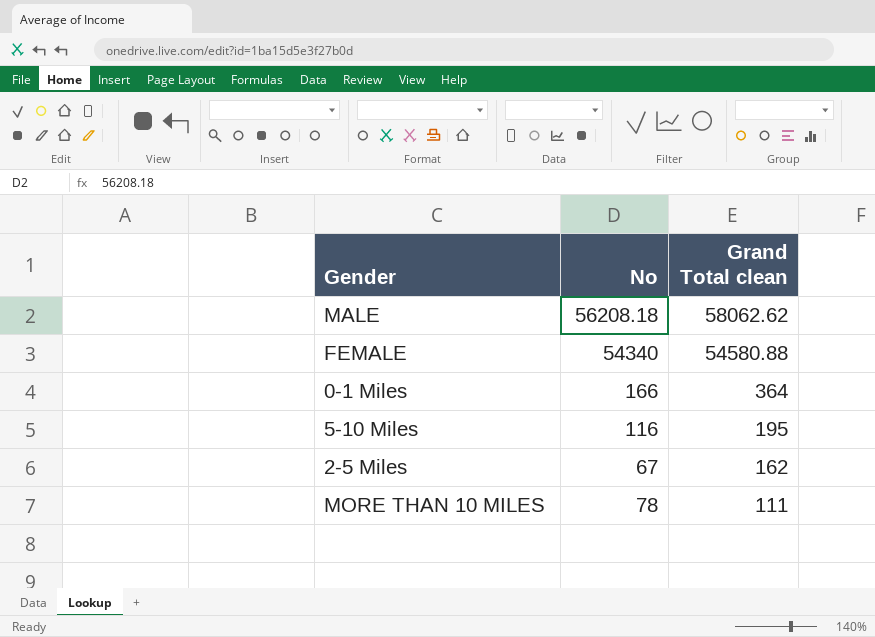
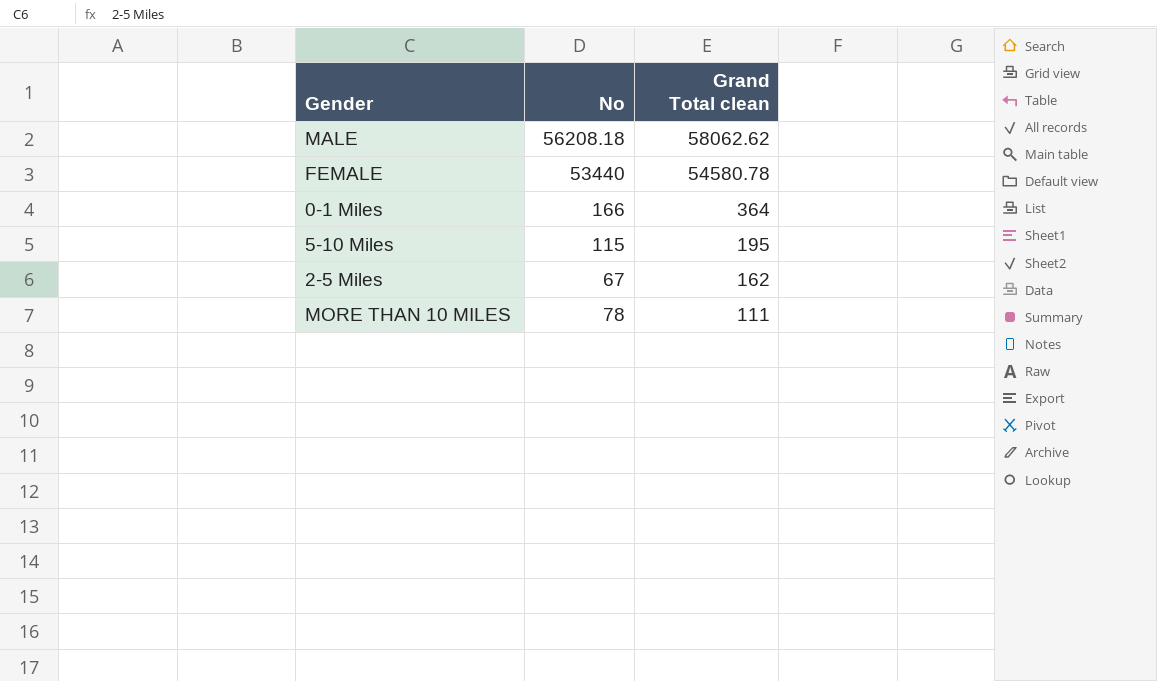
FEMALE | No: 54340 -> 53440
FEMALE | Grand Total clean: 54580.88 -> 54580.78
5-10 Miles | No: 116 -> 115

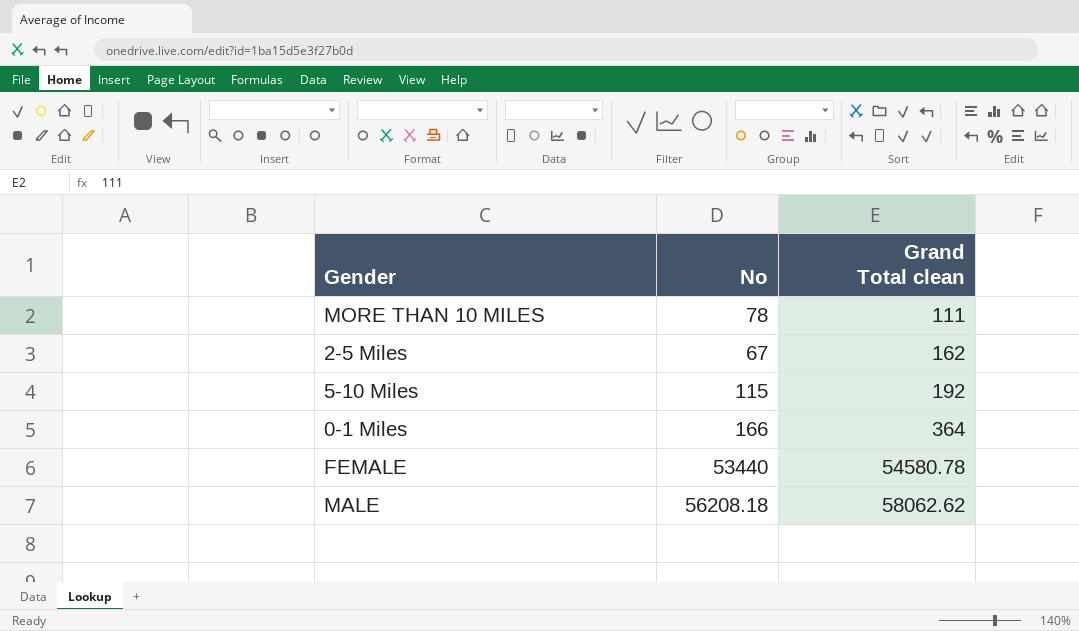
row order: Grand Total clean descending -> Grand Total clean ascending
5-10 Miles | Grand Total clean: 195 -> 192

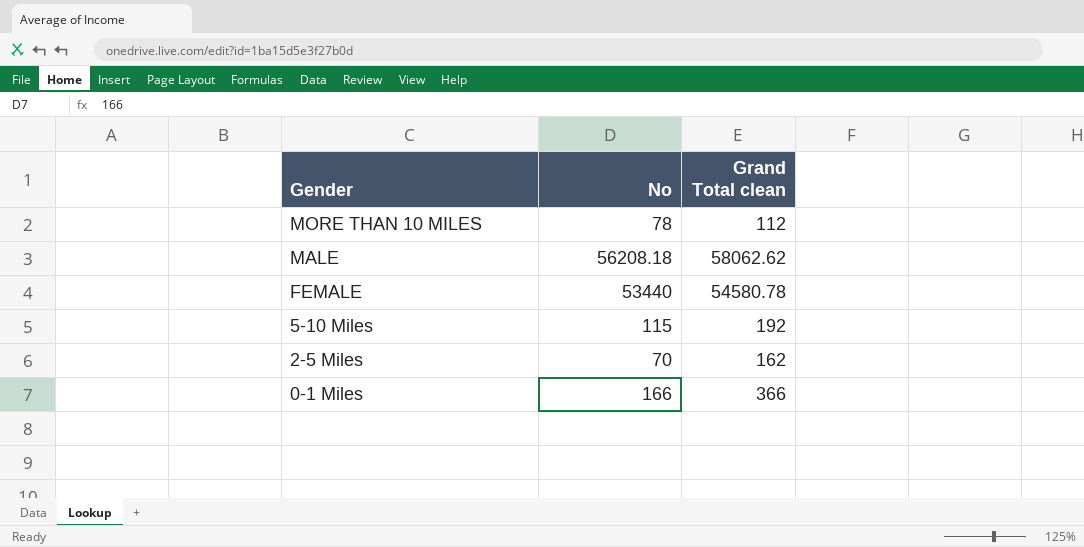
row order: Grand Total clean ascending -> Gender descending
MORE THAN 10 MILES | Grand Total clean: 111 -> 112
2-5 Miles | No: 67 -> 70
0-1 Miles | Grand Total clean: 364 -> 366

